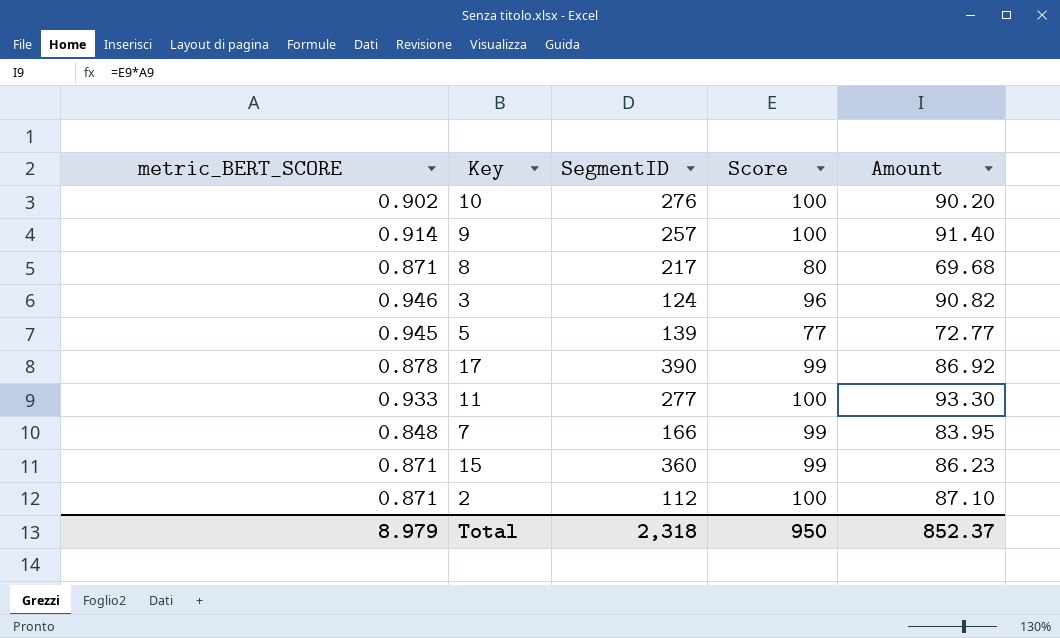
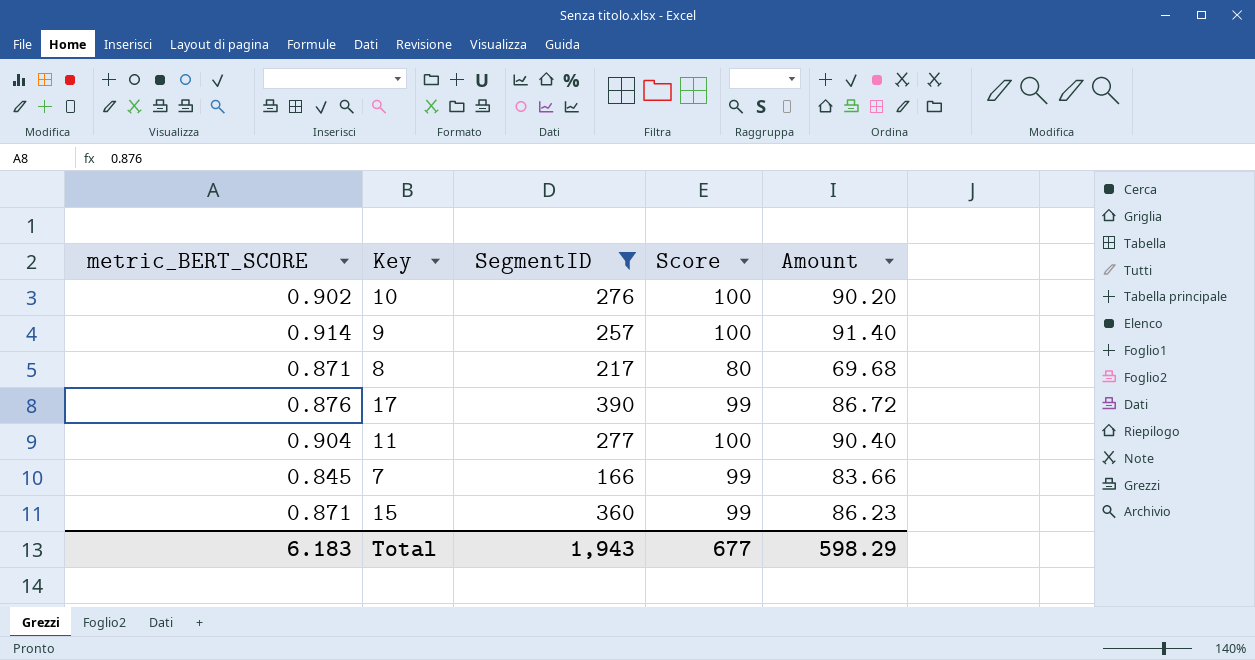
filter: none -> SegmentID >= 166
17 | metric_BERT_SCORE: 0.878 -> 0.876
17 | Amount: 86.92 -> 86.72
11 | metric_BERT_SCORE: 0.933 -> 0.904
11 | Amount: 93.30 -> 90.40
7 | metric_BERT_SCORE: 0.848 -> 0.845
7 | Amount: 83.95 -> 83.66
Total | metric_BERT_SCORE: 8.979 -> 6.183
Total | SegmentID: 2,318 -> 1,943
Total | Score: 950 -> 677
Total | Amount: 852.37 -> 598.29

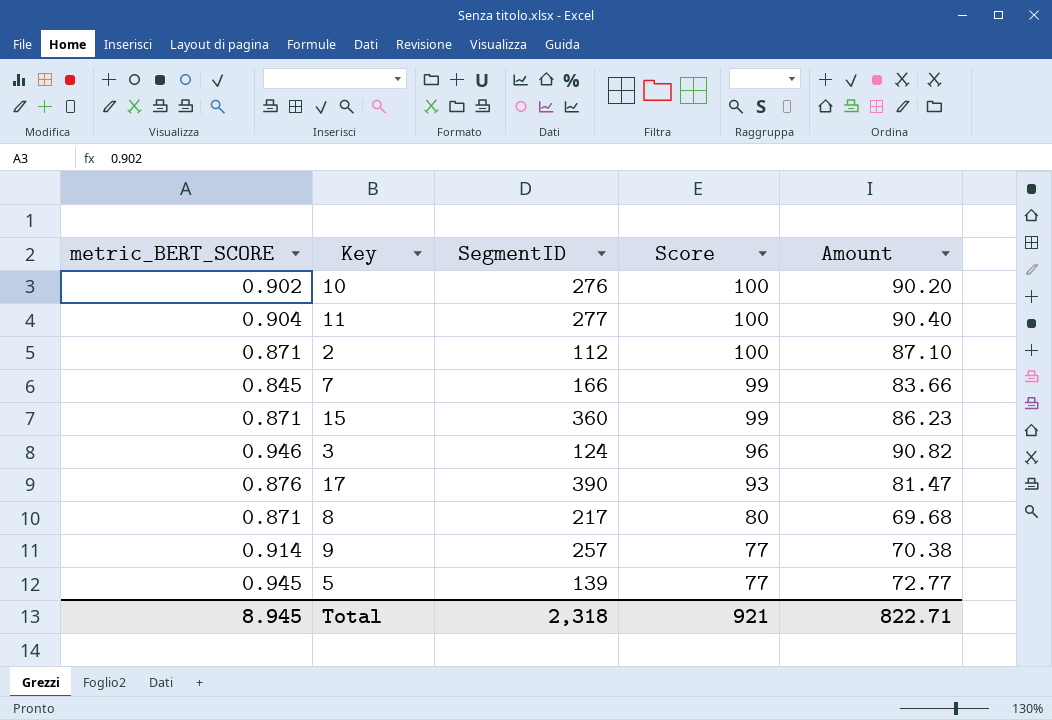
filter: SegmentID >= 166 -> none
row order: none -> Score descending
17 | Score: 99 -> 93
17 | Amount: 86.72 -> 81.47
9 | Score: 100 -> 77
9 | Amount: 91.40 -> 70.38
Total | metric_BERT_SCORE: 6.183 -> 8.945
Total | SegmentID: 1,943 -> 2,318
Total | Score: 677 -> 921
Total | Amount: 598.29 -> 822.71

